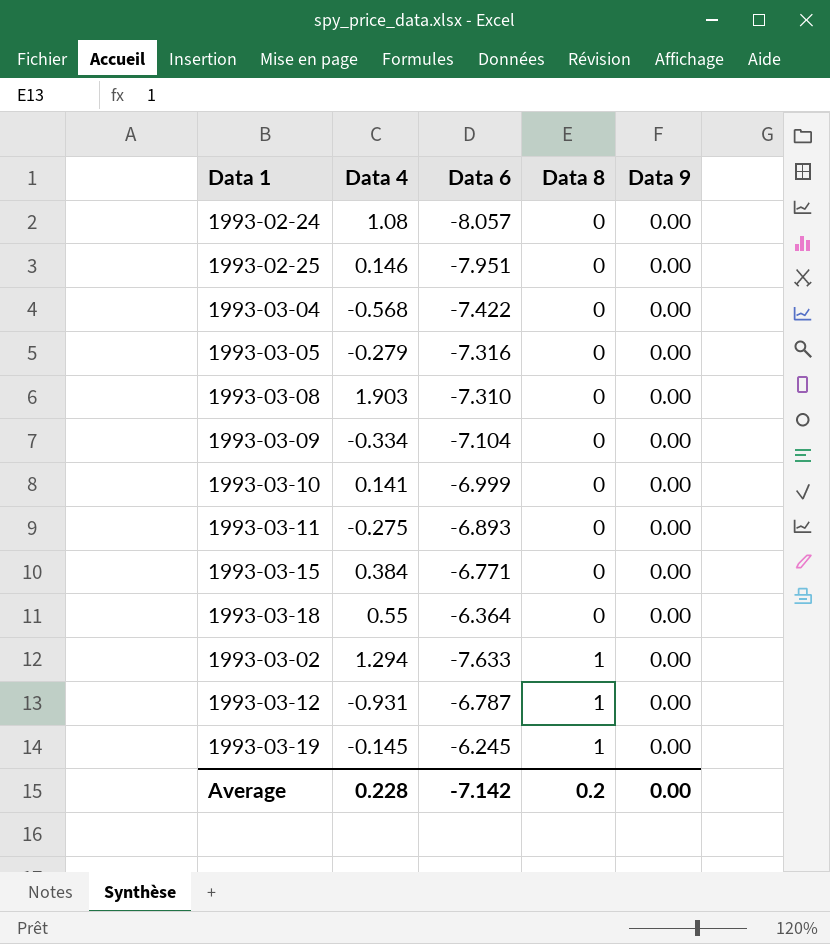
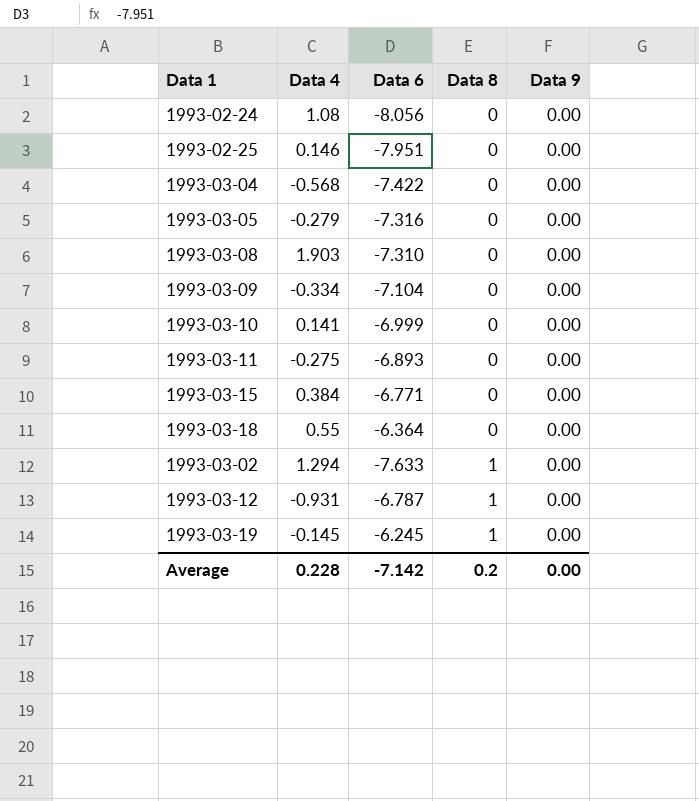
1993-02-24 | Data 6: -8.057 -> -8.056

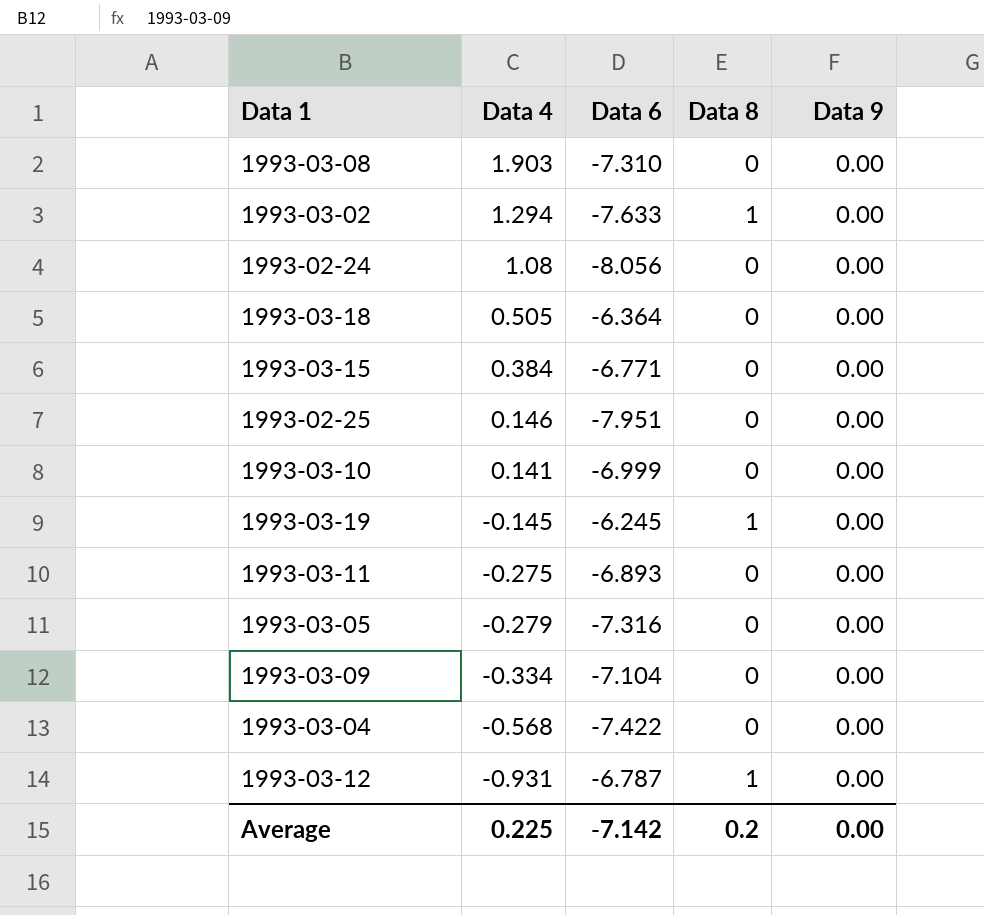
row order: Data 8 ascending -> Data 4 descending
1993-03-18 | Data 4: 0.55 -> 0.505
Average | Data 4: 0.228 -> 0.225

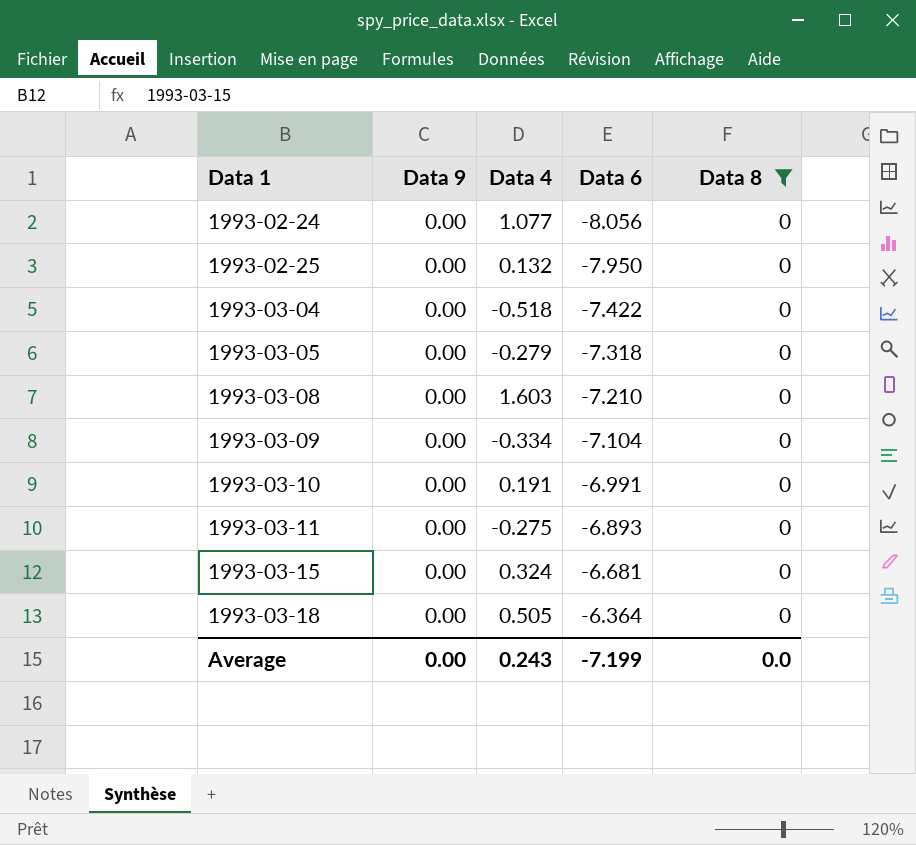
filter: none -> Data 8 = 0
row order: Data 4 descending -> Data 1 ascending
column Data 9 | position: 5 -> 2
1993-02-24 | Data 4: 1.08 -> 1.077
1993-02-25 | Data 4: 0.146 -> 0.132
1993-02-25 | Data 6: -7.951 -> -7.950
1993-03-04 | Data 4: -0.568 -> -0.518
1993-03-05 | Data 6: -7.316 -> -7.318
1993-03-08 | Data 4: 1.903 -> 1.603
1993-03-08 | Data 6: -7.310 -> -7.210
1993-03-10 | Data 4: 0.141 -> 0.191
1993-03-10 | Data 6: -6.999 -> -6.991
1993-03-15 | Data 4: 0.384 -> 0.324
1993-03-15 | Data 6: -6.771 -> -6.681
Average | Data 4: 0.225 -> 0.243
Average | Data 6: -7.142 -> -7.199
Average | Data 8: 0.2 -> 0.0

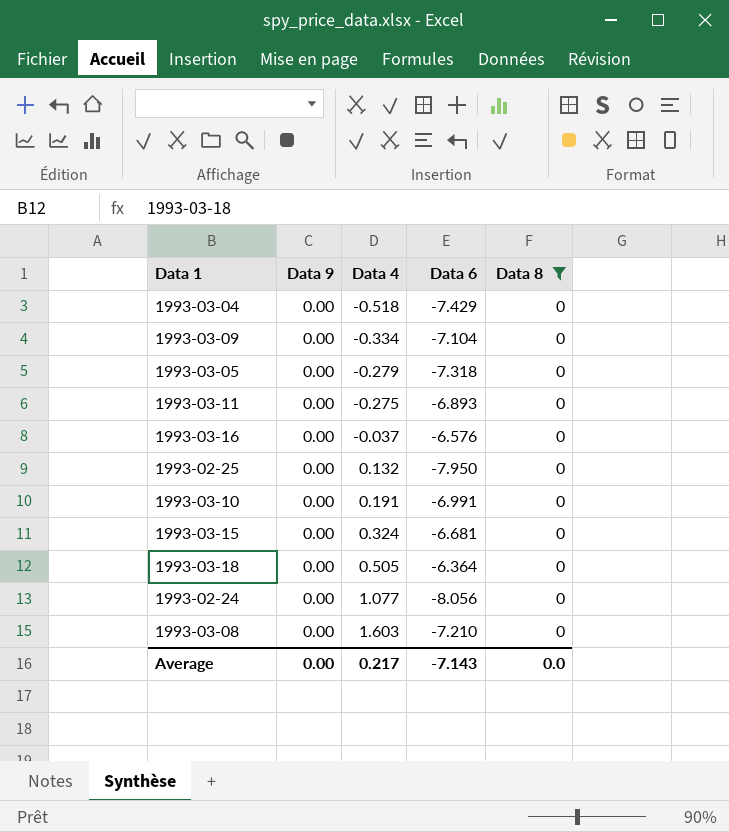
row order: Data 1 ascending -> Data 4 ascending
1993-03-04 | Data 6: -7.422 -> -7.429
row 1993-03-16: none -> 0.00 | -0.037 | -6.576 | 0
Average | Data 4: 0.243 -> 0.217
Average | Data 6: -7.199 -> -7.143

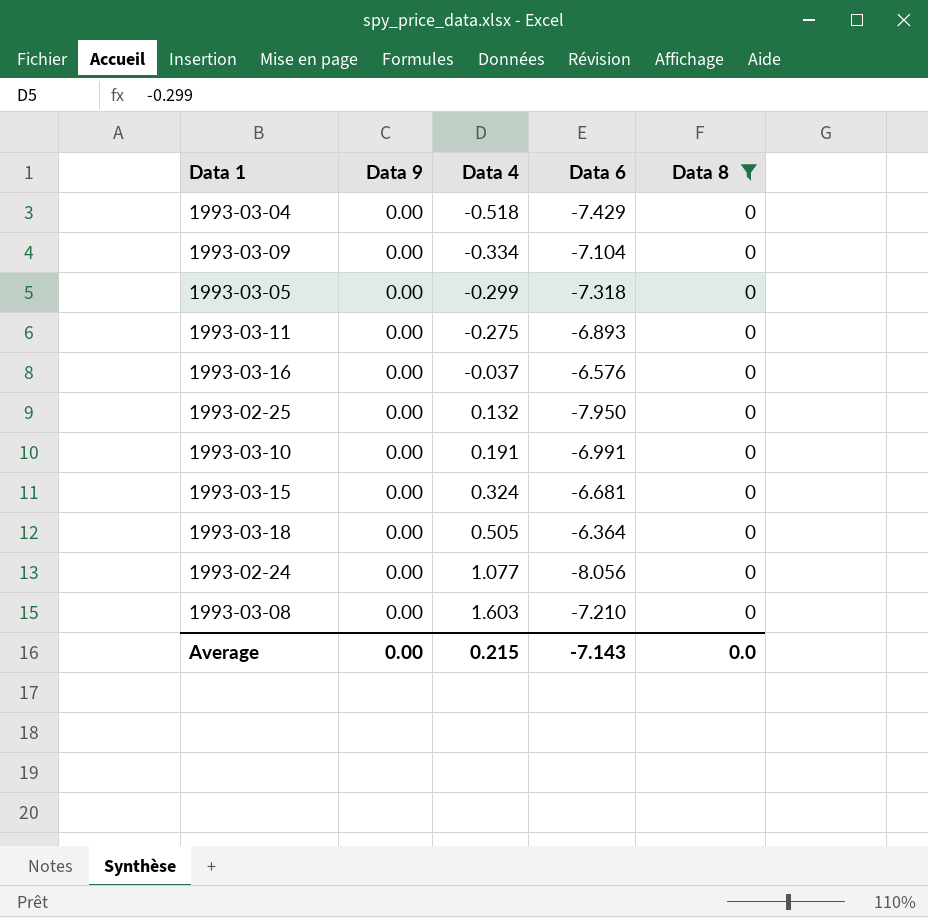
1993-03-05 | Data 4: -0.279 -> -0.299
Average | Data 4: 0.217 -> 0.215

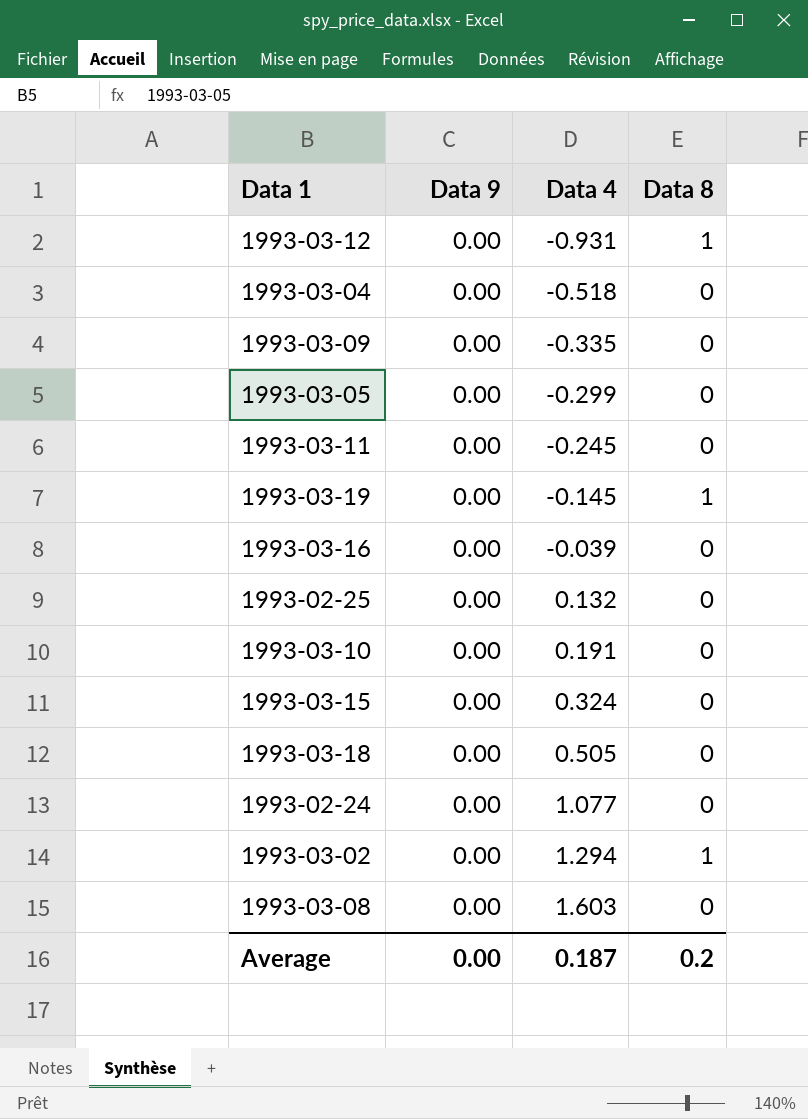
filter: Data 8 = 0 -> none
column Data 6 | position: 4 -> none
1993-03-09 | Data 4: -0.334 -> -0.335
1993-03-11 | Data 4: -0.275 -> -0.245
1993-03-16 | Data 4: -0.037 -> -0.039
Average | Data 4: 0.215 -> 0.187
Average | Data 8: 0.0 -> 0.2

